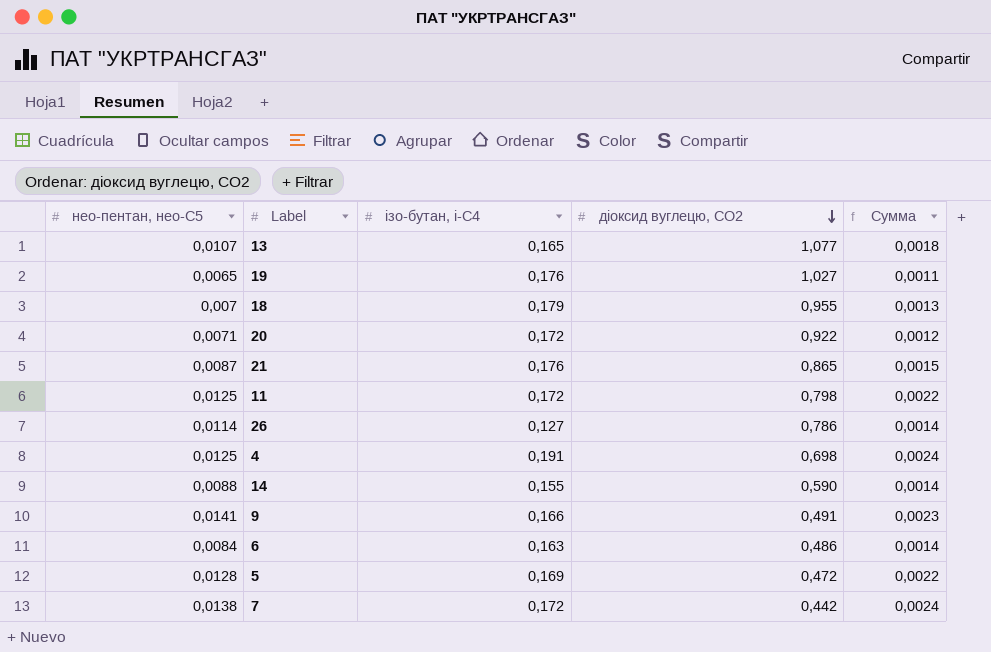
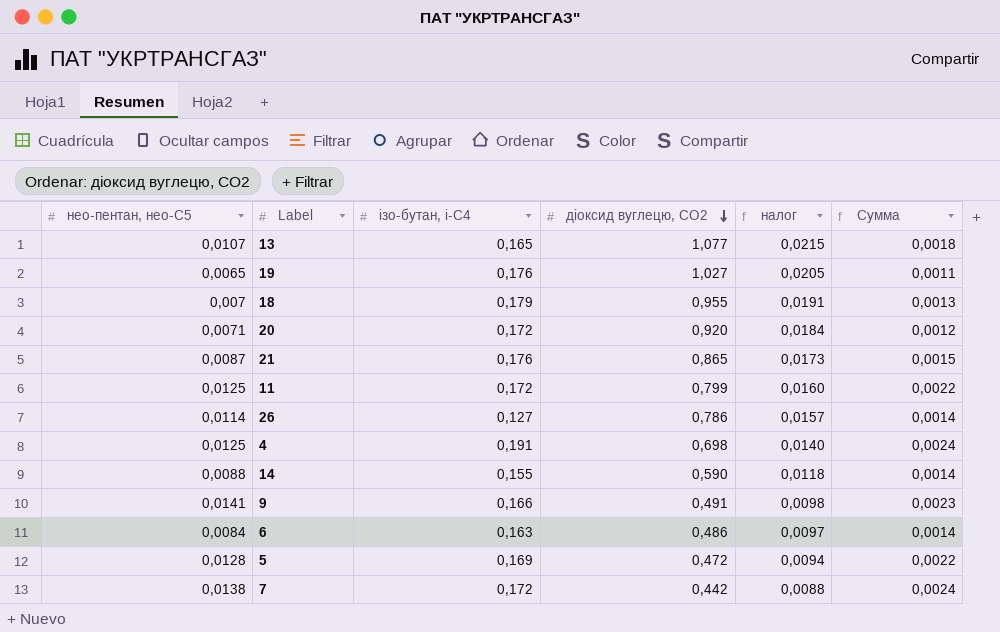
column налог | formula: none -> [діоксид вуглецю, CО2] * 0,02
20 | діоксид вуглецю, CО2: 0,922 -> 0,920
11 | діоксид вуглецю, CО2: 0,798 -> 0,799

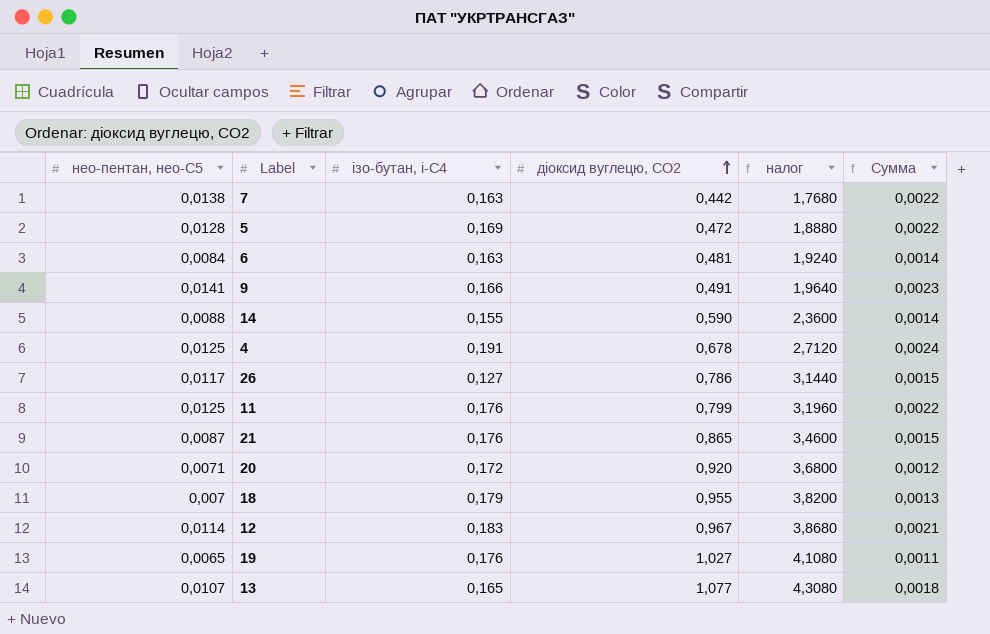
row order: діоксид вуглецю, CО2 descending -> діоксид вуглецю, CО2 ascending
column налог | formula: [діоксид вуглецю, CО2] * 0,02 -> [діоксид вуглецю, CО2] * 4
7 | ізо-бутан, і-С4: 0,172 -> 0,163
7 | Сумма: 0,0024 -> 0,0022
6 | діоксид вуглецю, CО2: 0,486 -> 0,481
4 | діоксид вуглецю, CО2: 0,698 -> 0,678
26 | нео-пентан, нео-С5: 0,0114 -> 0,0117
26 | Сумма: 0,0014 -> 0,0015
11 | ізо-бутан, і-С4: 0,172 -> 0,176
row 12: none -> 0,0114 | 0,183 | 0,967 | 3,8680 | 0,0021

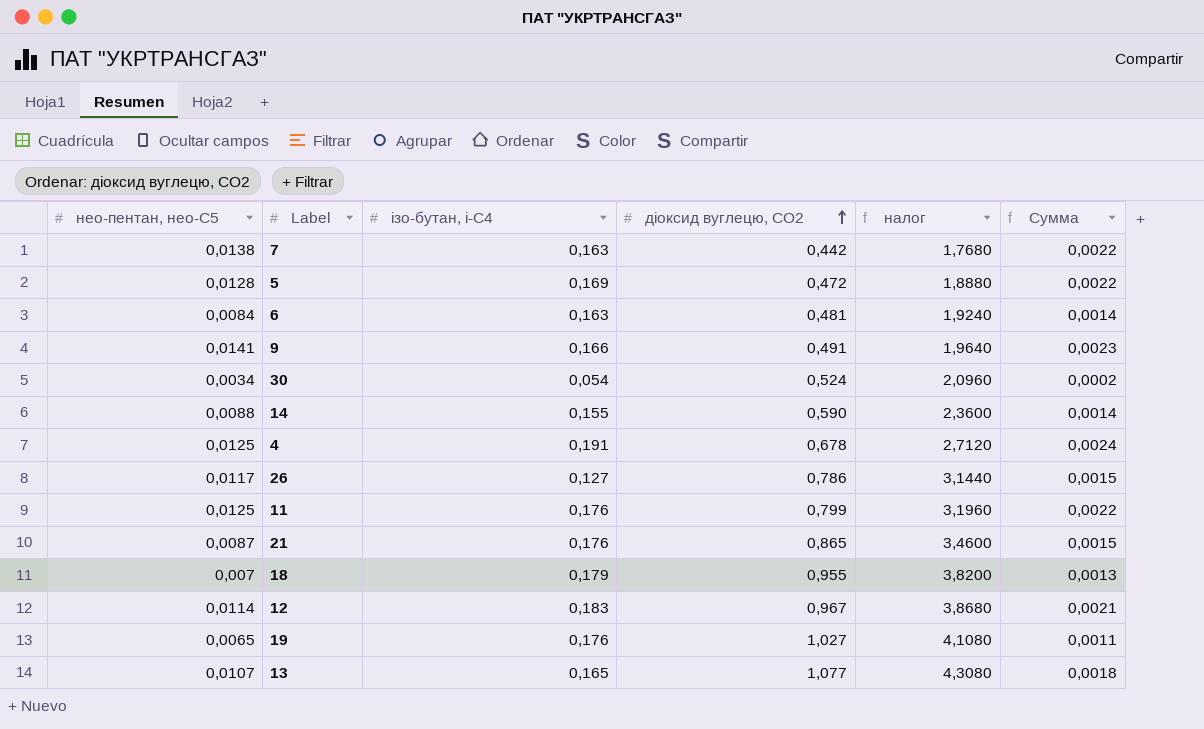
row 20: 0,0071 | 0,172 | 0,920 | 3,6800 | 0,0012 -> none
row 30: none -> 0,0034 | 0,054 | 0,524 | 2,0960 | 0,0002

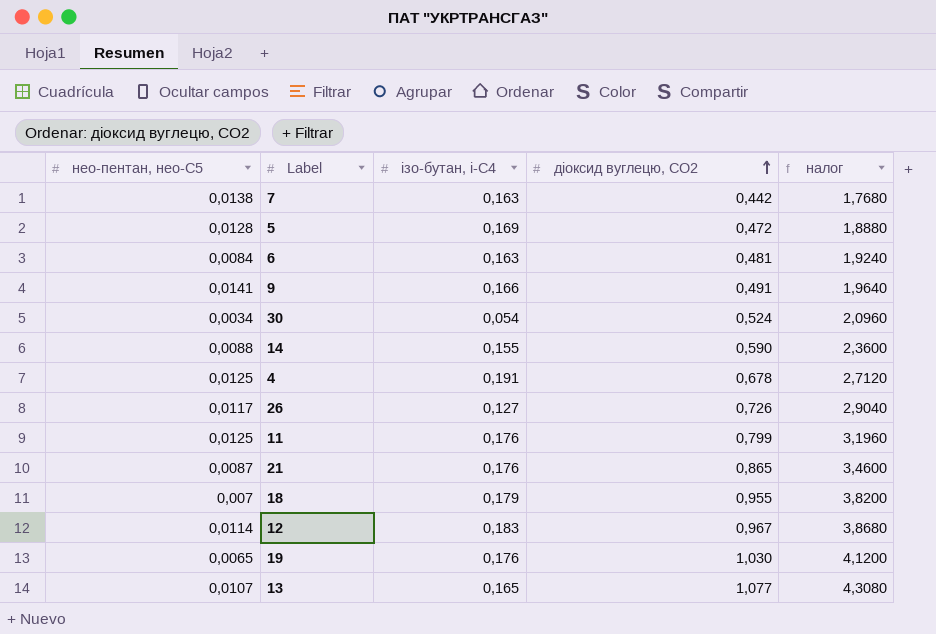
column Сумма | formula: [нео-пентан, нео-С5] * [ізо-бутан, і-С4] -> none
26 | діоксид вуглецю, CО2: 0,786 -> 0,726
26 | налог: 3,1440 -> 2,9040
19 | діоксид вуглецю, CО2: 1,027 -> 1,030
19 | налог: 4,1080 -> 4,1200

